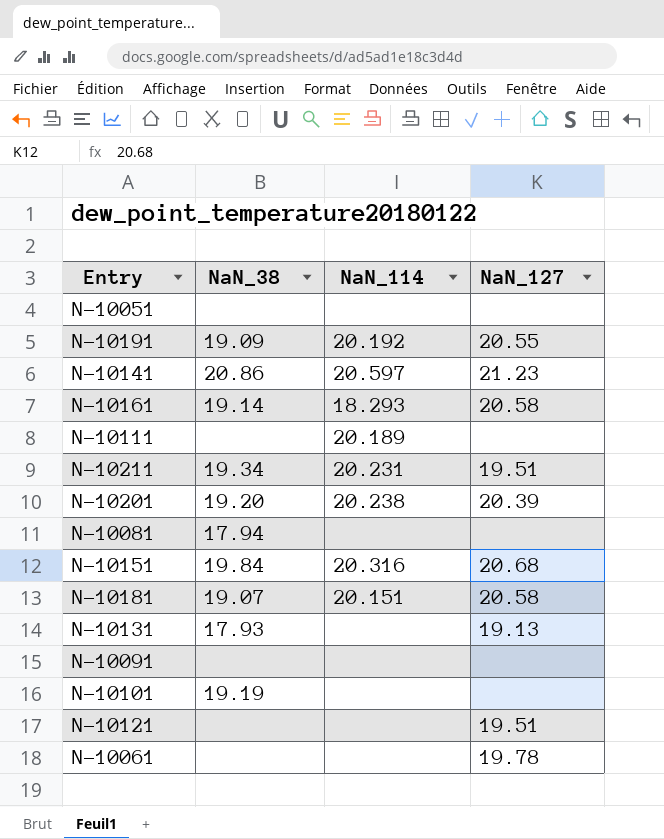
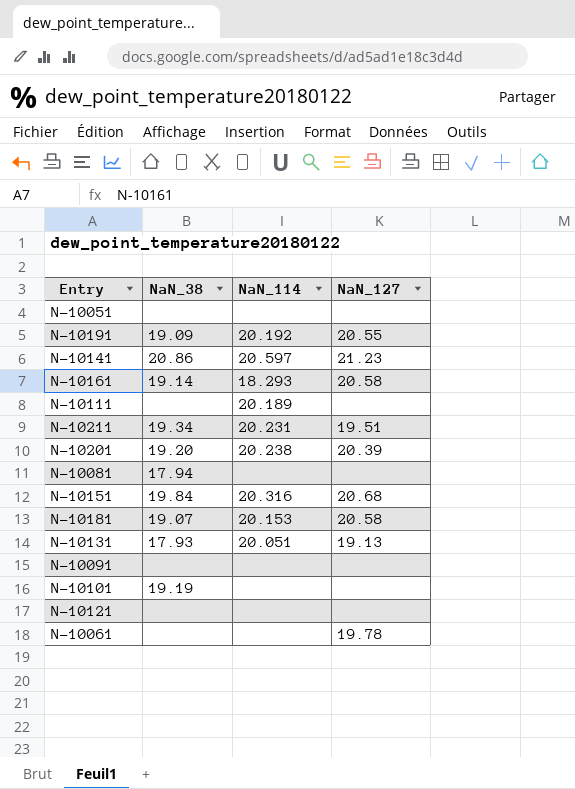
N-10181 | NaN_114: 20.151 -> 20.153
N-10131 | NaN_114: none -> 20.051
N-10121 | NaN_127: 19.51 -> none

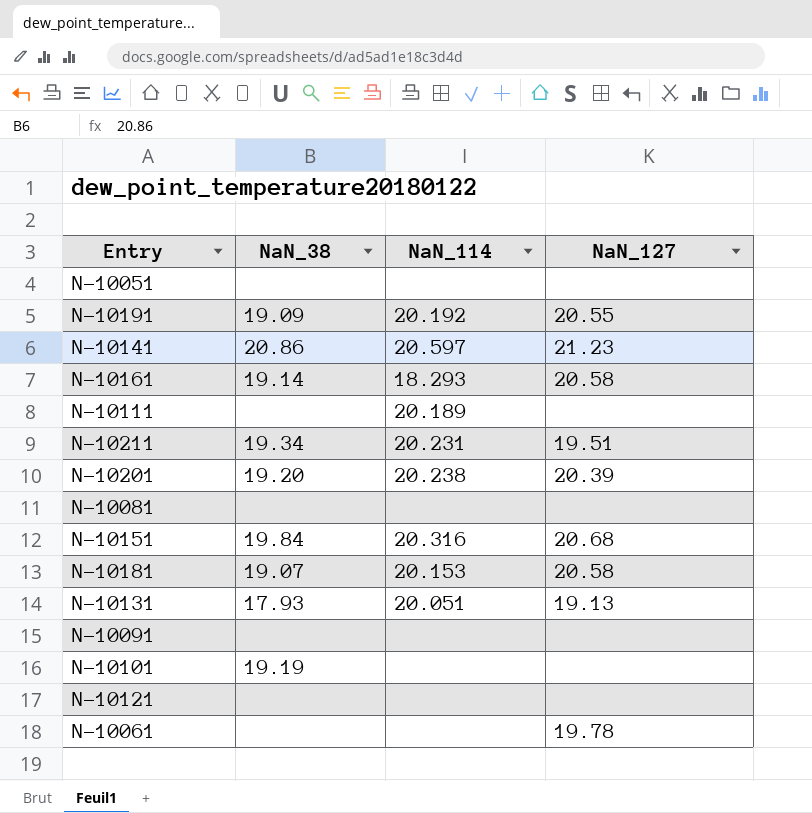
N-10081 | NaN_38: 17.94 -> none

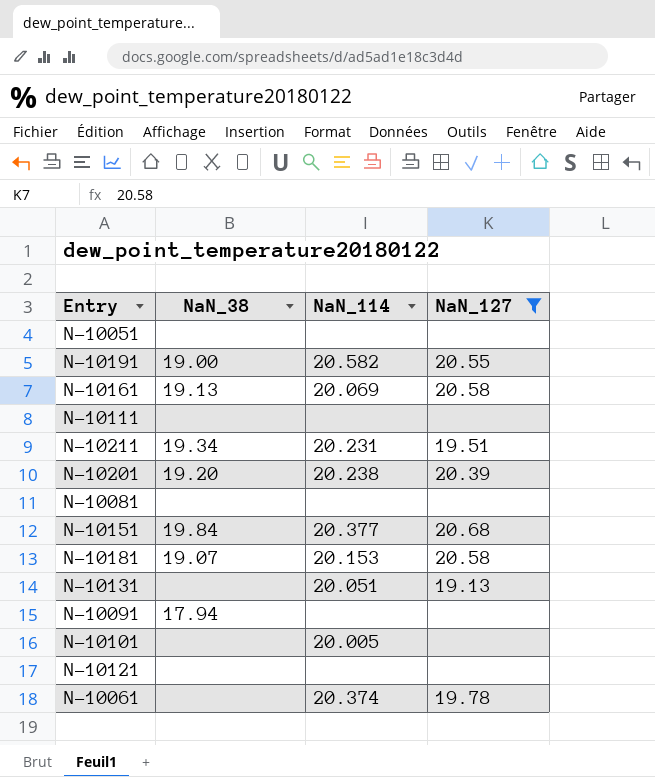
filter: none -> NaN_127 != 21.23
N-10191 | NaN_38: 19.09 -> 19.00
N-10191 | NaN_114: 20.192 -> 20.582
N-10161 | NaN_38: 19.14 -> 19.13
N-10161 | NaN_114: 18.293 -> 20.069
N-10111 | NaN_114: 20.189 -> none
N-10151 | NaN_114: 20.316 -> 20.377
N-10131 | NaN_38: 17.93 -> none
N-10091 | NaN_38: none -> 17.94
N-10101 | NaN_38: 19.19 -> none
N-10101 | NaN_114: none -> 20.005
N-10061 | NaN_114: none -> 20.374

